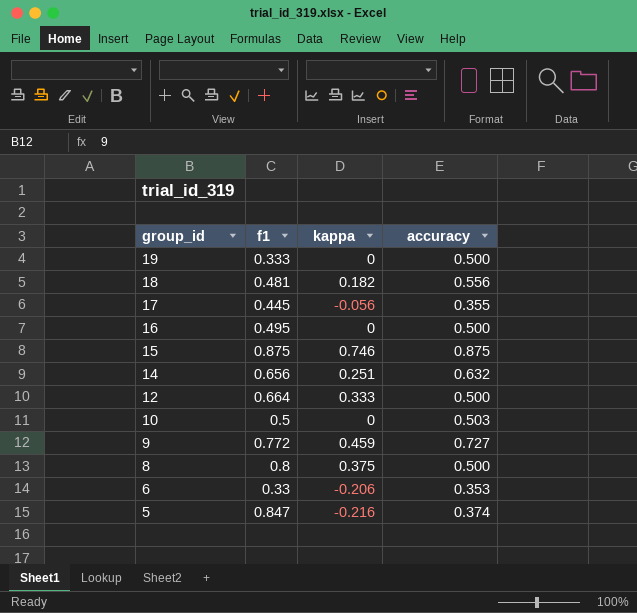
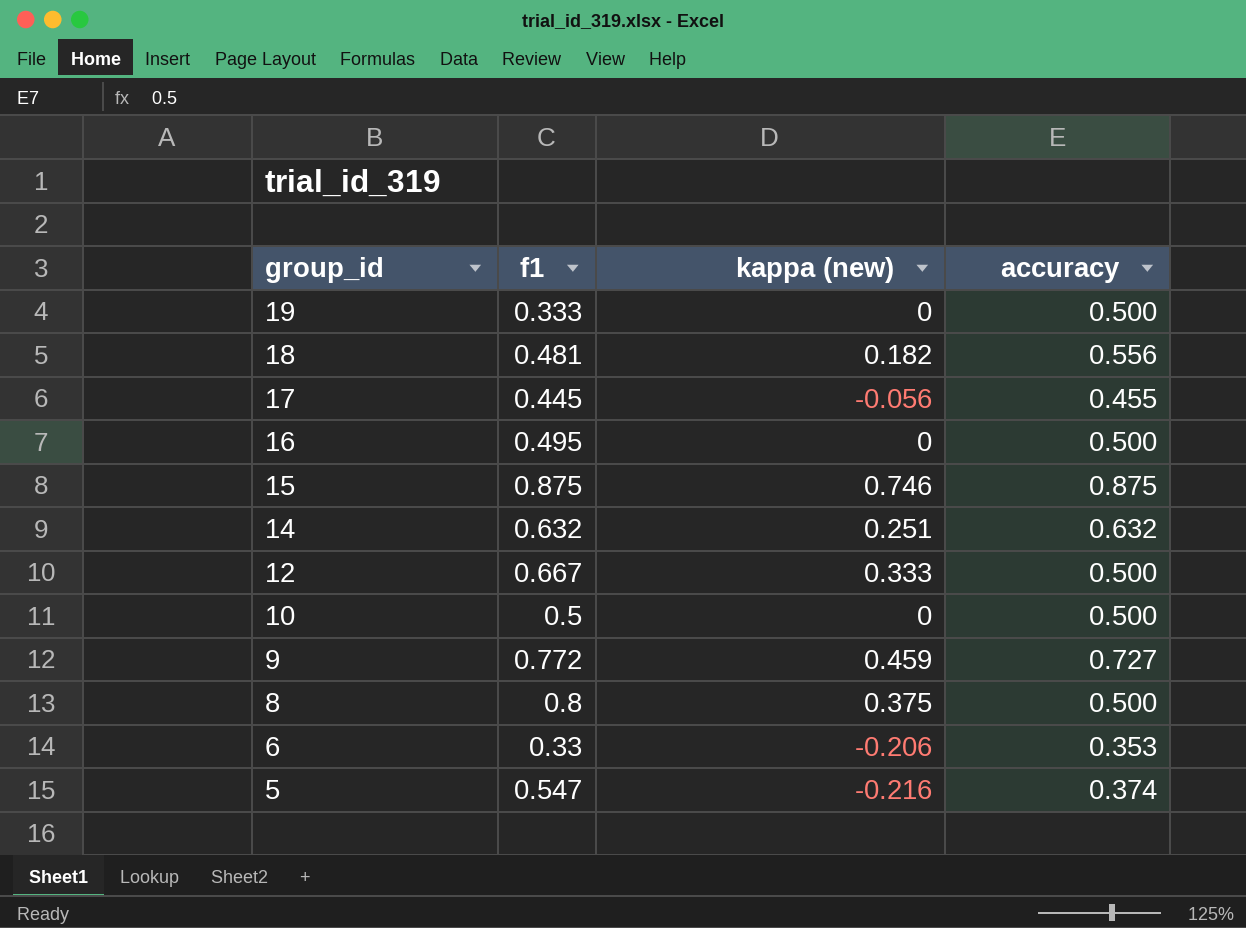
column name: kappa -> kappa (new)
17 | accuracy: 0.355 -> 0.455
14 | f1: 0.656 -> 0.632
12 | f1: 0.664 -> 0.667
10 | accuracy: 0.503 -> 0.500
5 | f1: 0.847 -> 0.547

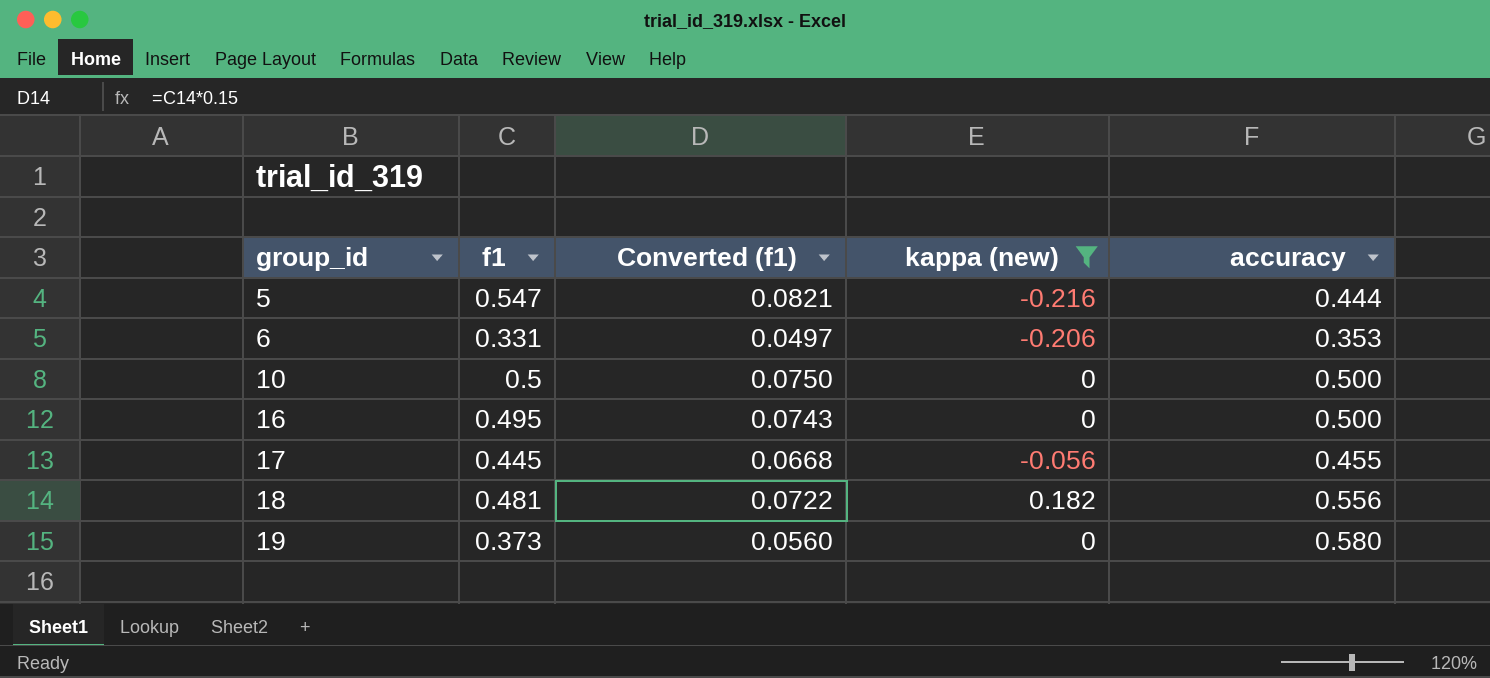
filter: none -> kappa (new) <= 0.182
row order: group_id descending -> group_id ascending
column Converted (f1) | formula: none -> [f1] * 0.15
5 | accuracy: 0.374 -> 0.444
6 | f1: 0.33 -> 0.331
19 | f1: 0.333 -> 0.373
19 | accuracy: 0.500 -> 0.580

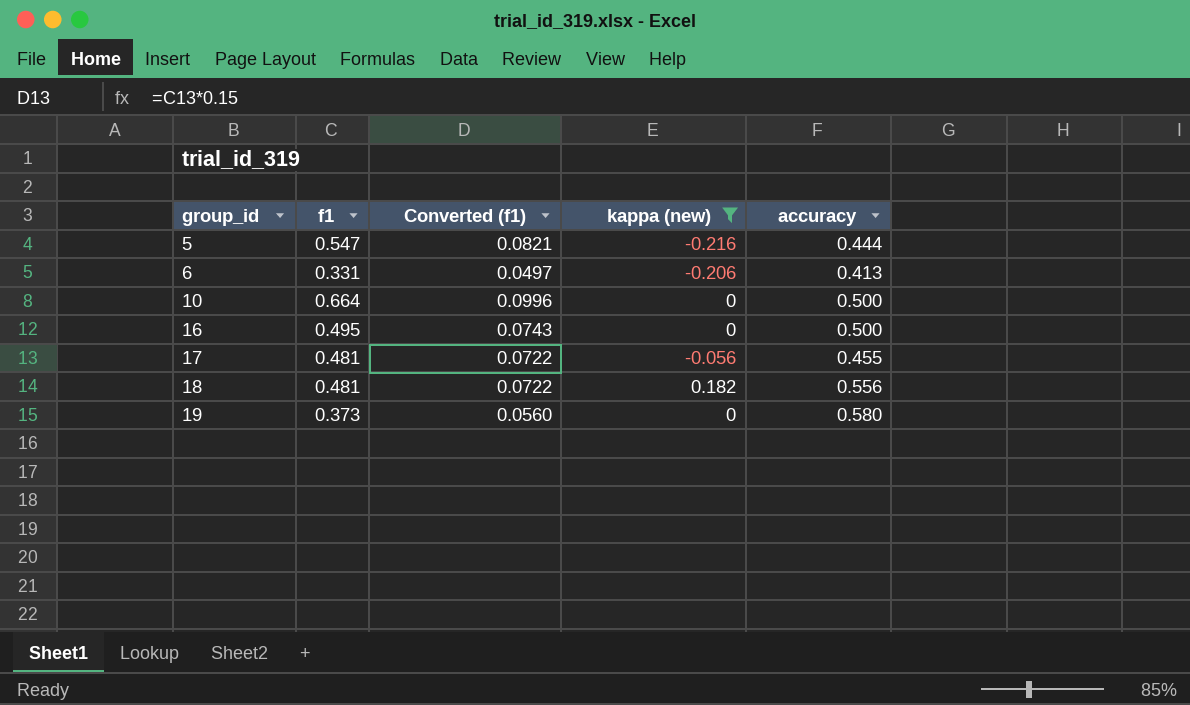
6 | accuracy: 0.353 -> 0.413
10 | f1: 0.5 -> 0.664
10 | Converted (f1): 0.0750 -> 0.0996
17 | f1: 0.445 -> 0.481
17 | Converted (f1): 0.0668 -> 0.0722

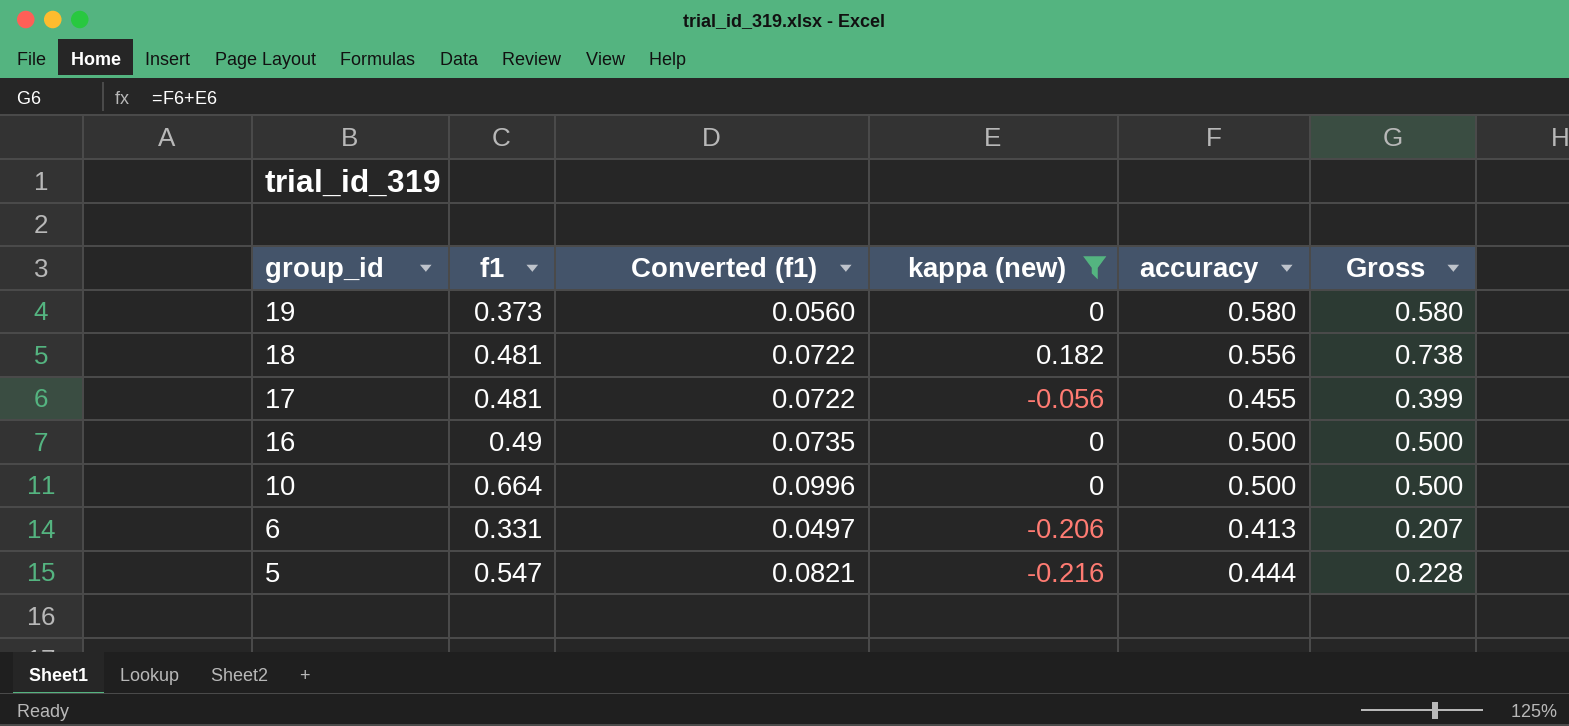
row order: group_id ascending -> group_id descending
column Gross | formula: none -> [kappa (new)] + [accuracy]
16 | f1: 0.495 -> 0.49
16 | Converted (f1): 0.0743 -> 0.0735

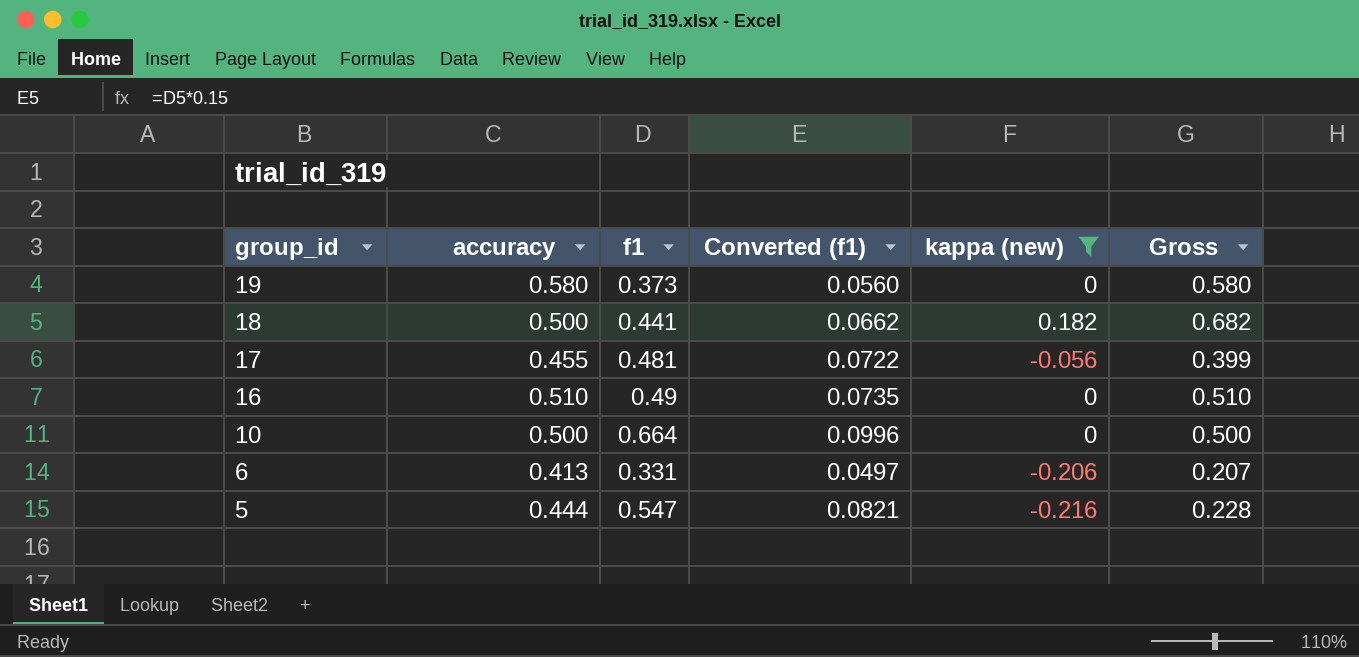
column accuracy | position: 5 -> 2
18 | accuracy: 0.556 -> 0.500
18 | f1: 0.481 -> 0.441
18 | Converted (f1): 0.0722 -> 0.0662
18 | Gross: 0.738 -> 0.682
16 | accuracy: 0.500 -> 0.510
16 | Gross: 0.500 -> 0.510

